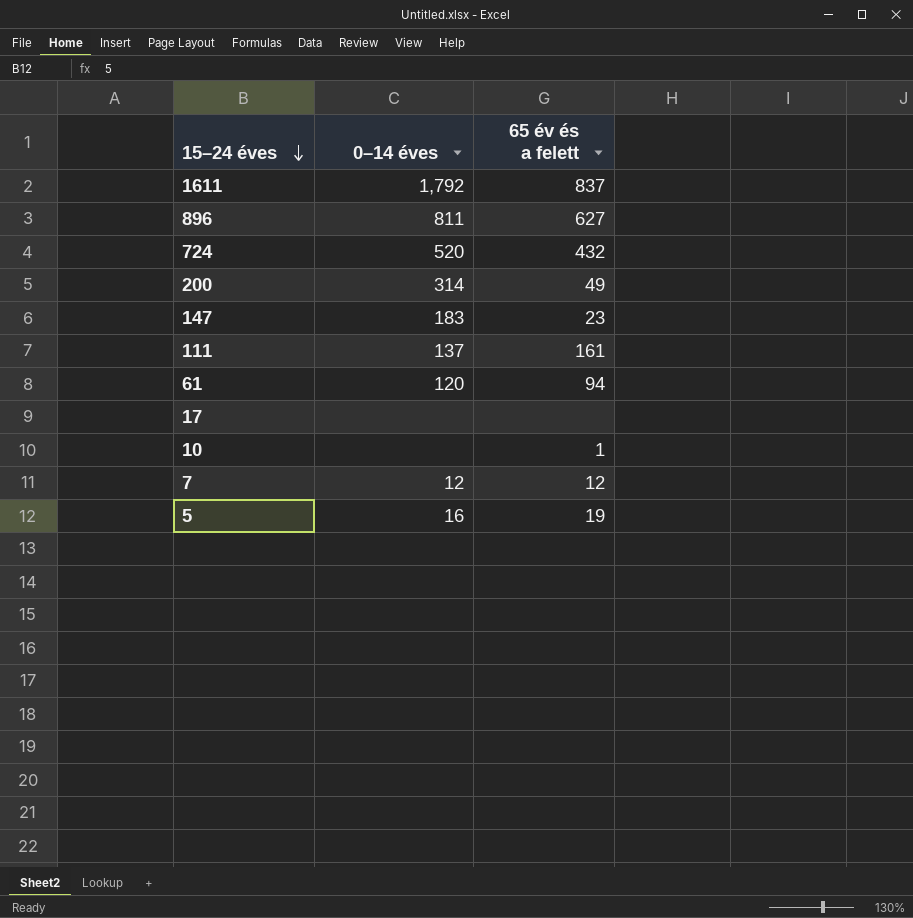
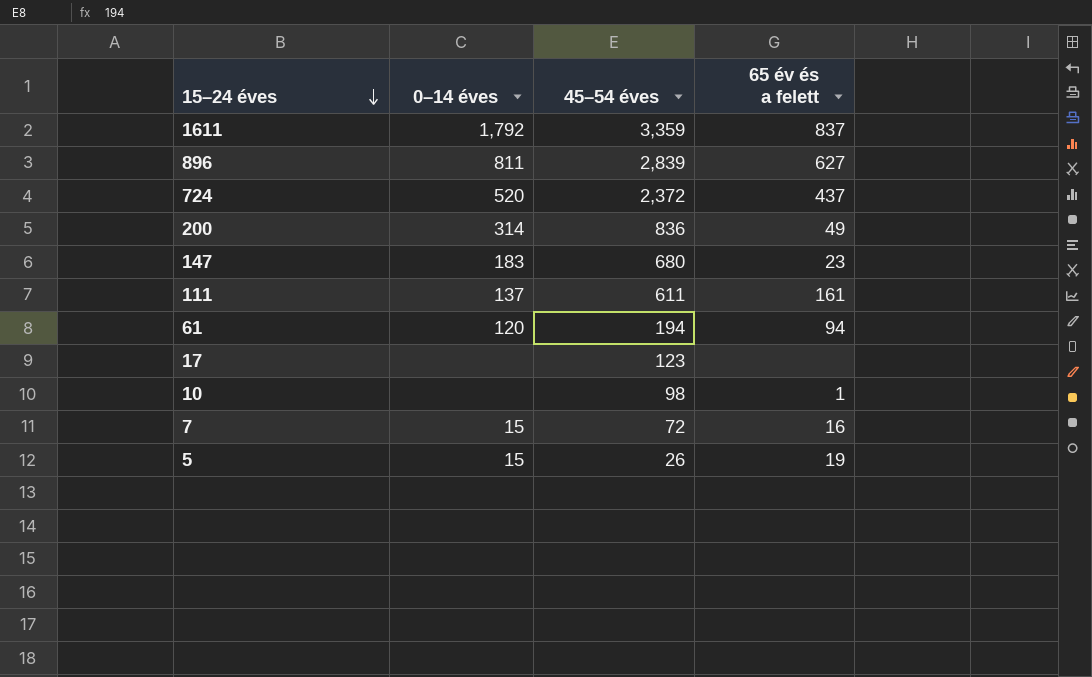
column 45–54 éves | position: none -> 3
724 | 65 év és a felett: 432 -> 437
7 | 0–14 éves: 12 -> 15
7 | 65 év és a felett: 12 -> 16
5 | 0–14 éves: 16 -> 15

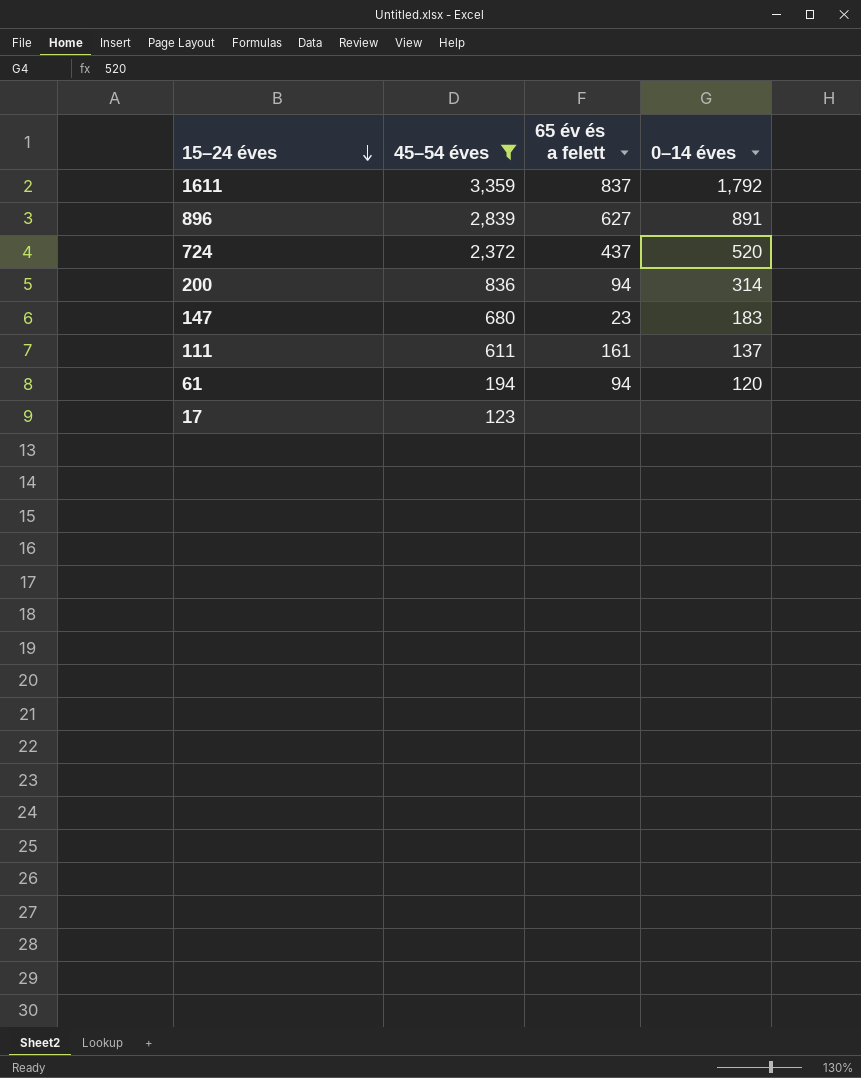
filter: none -> 45–54 éves >= 123
column 0–14 éves | position: 2 -> 4
896 | 0–14 éves: 811 -> 891
200 | 65 év és a felett: 49 -> 94

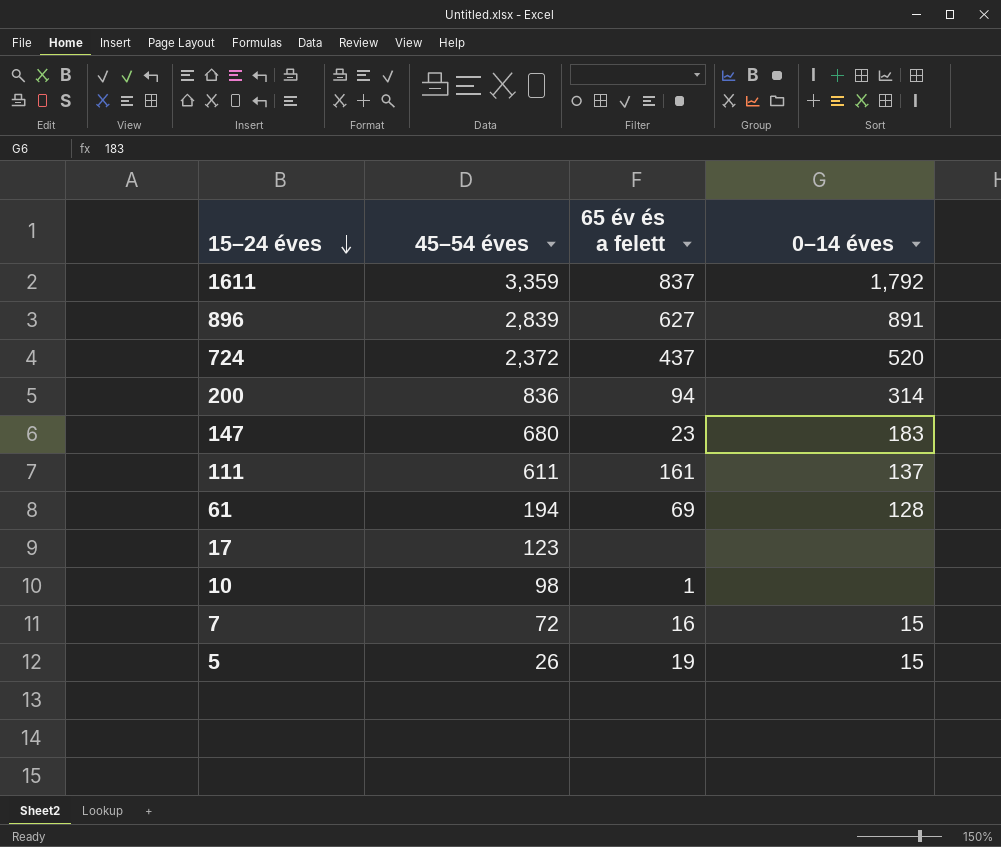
filter: 45–54 éves >= 123 -> none
61 | 65 év és a felett: 94 -> 69
61 | 0–14 éves: 120 -> 128

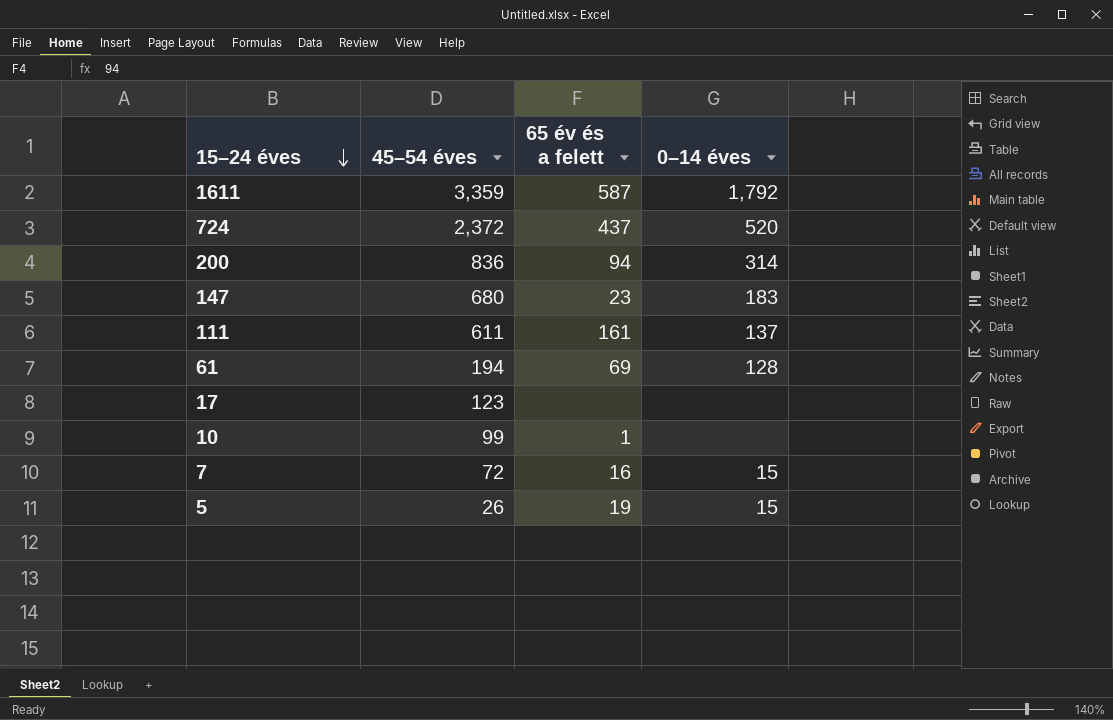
row 896: 2,839 | 627 | 891 -> none
1611 | 65 év és a felett: 837 -> 587
10 | 45–54 éves: 98 -> 99

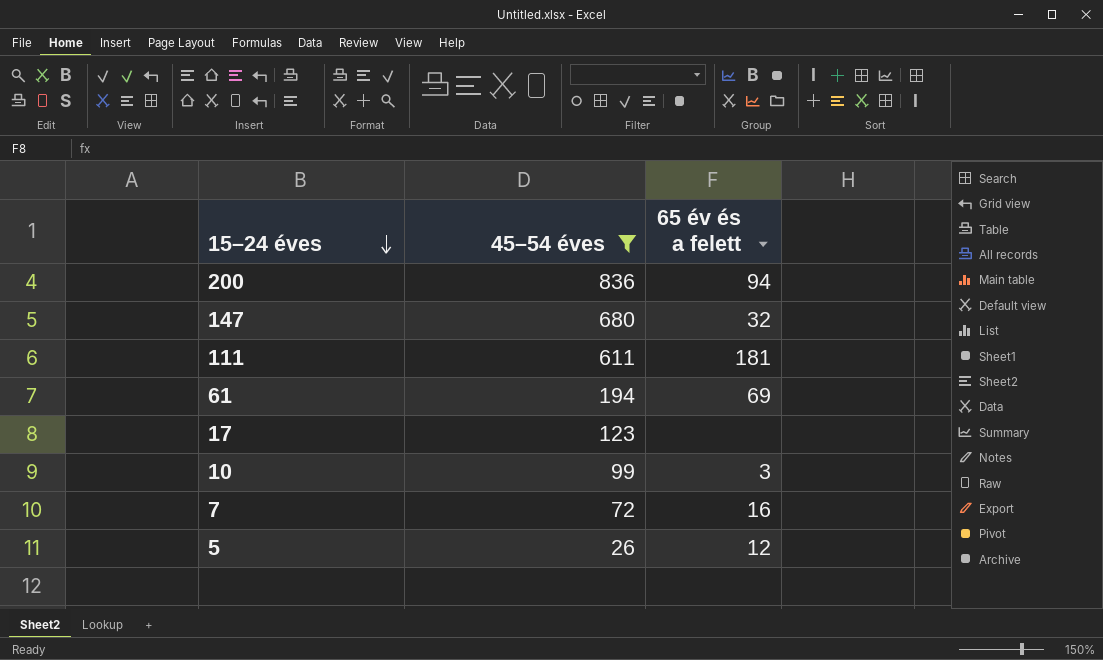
filter: none -> 45–54 éves <= 836
column 0–14 éves | position: 4 -> none
147 | 65 év és a felett: 23 -> 32
111 | 65 év és a felett: 161 -> 181
10 | 65 év és a felett: 1 -> 3
5 | 65 év és a felett: 19 -> 12

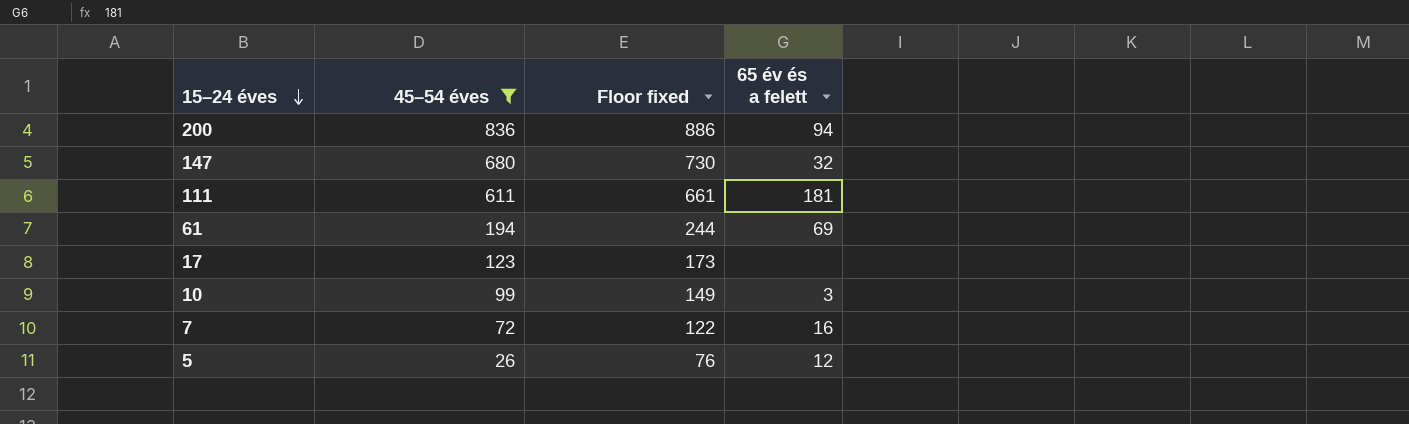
column Floor fixed | formula: none -> [45–54 éves] + 50

